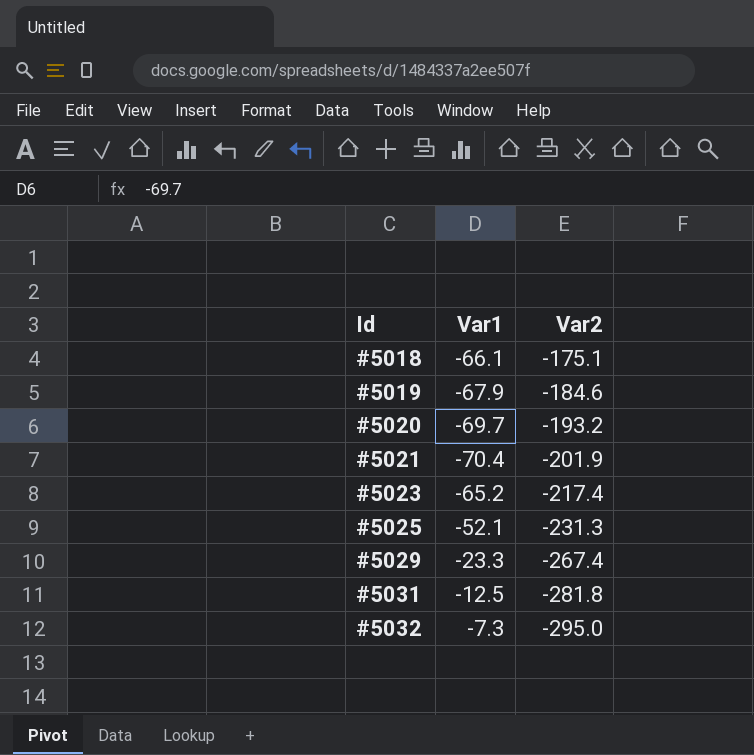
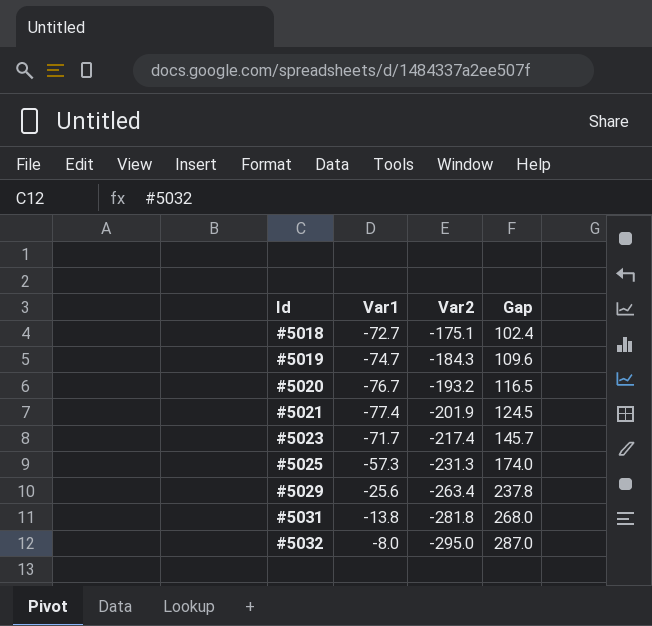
column Gap | formula: none -> [Var1] - [Var2]
#5018 | Var1: -66.1 -> -72.7
#5019 | Var1: -67.9 -> -74.7
#5019 | Var2: -184.6 -> -184.3
#5020 | Var1: -69.7 -> -76.7
#5021 | Var1: -70.4 -> -77.4
#5023 | Var1: -65.2 -> -71.7
#5025 | Var1: -52.1 -> -57.3
#5029 | Var1: -23.3 -> -25.6
#5029 | Var2: -267.4 -> -263.4
#5031 | Var1: -12.5 -> -13.8
#5032 | Var1: -7.3 -> -8.0

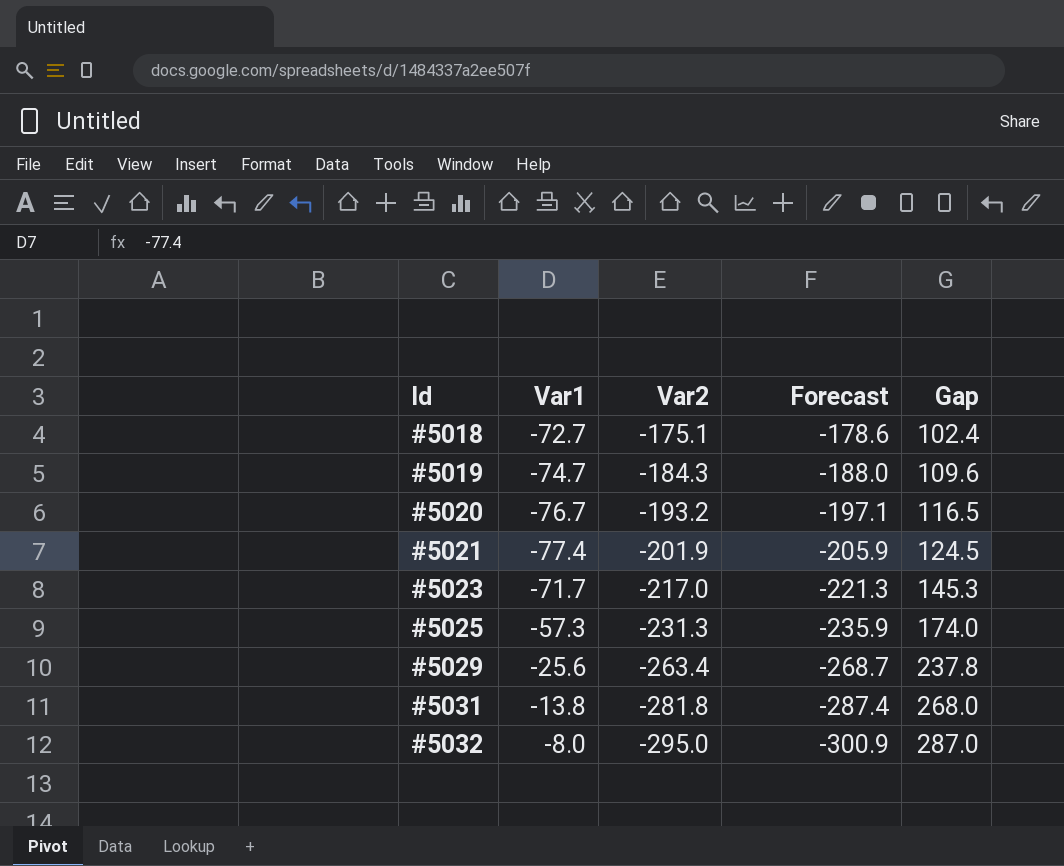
column Forecast | formula: none -> [Var2] * 1.02
#5023 | Var2: -217.4 -> -217.0
#5023 | Gap: 145.7 -> 145.3

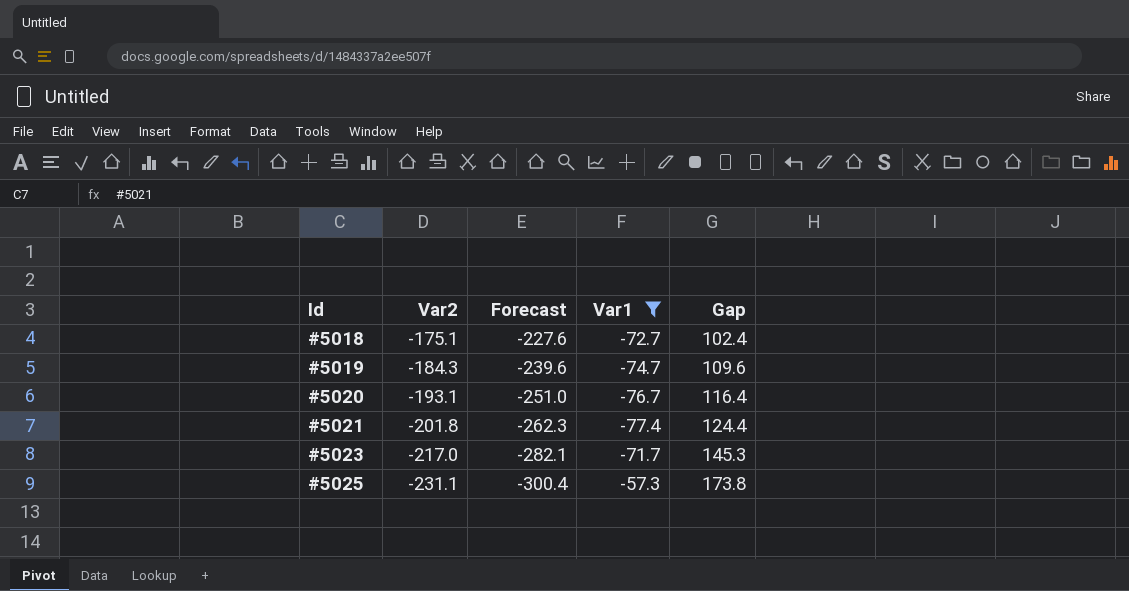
filter: none -> Var1 <= -57.3
column Forecast | formula: [Var2] * 1.02 -> [Var2] * 1.3
column Var1 | position: 2 -> 4
#5020 | Var2: -193.2 -> -193.1
#5020 | Gap: 116.5 -> 116.4
#5021 | Var2: -201.9 -> -201.8
#5021 | Gap: 124.5 -> 124.4
#5025 | Var2: -231.3 -> -231.1
#5025 | Gap: 174.0 -> 173.8

